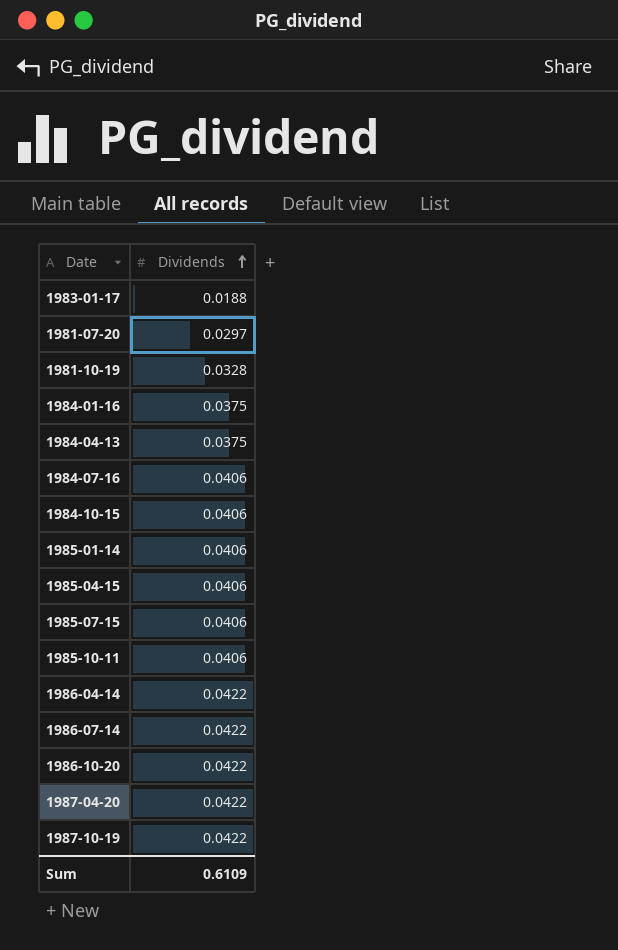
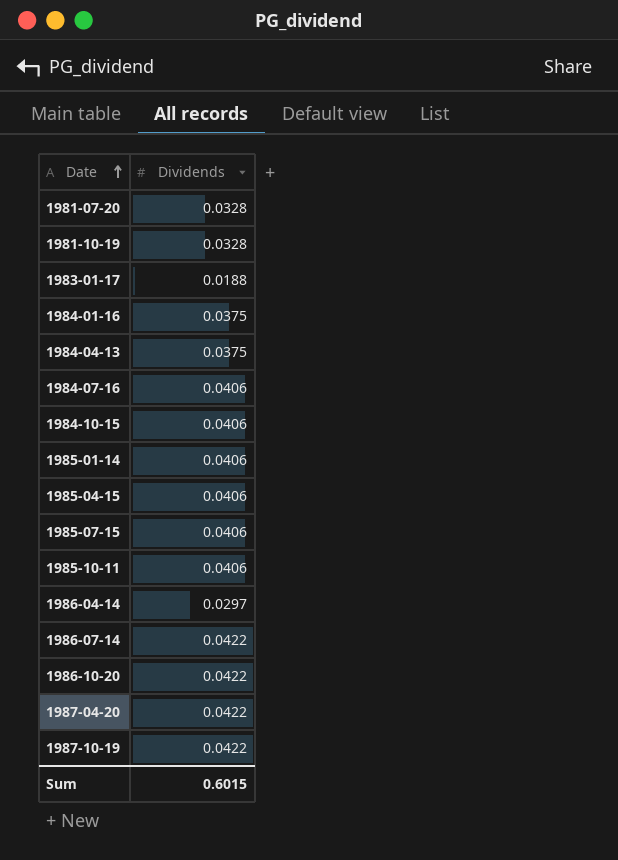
row order: Dividends ascending -> Date ascending
1981-07-20 | Dividends: 0.0297 -> 0.0328
1986-04-14 | Dividends: 0.0422 -> 0.0297
Sum | Dividends: 0.6109 -> 0.6015

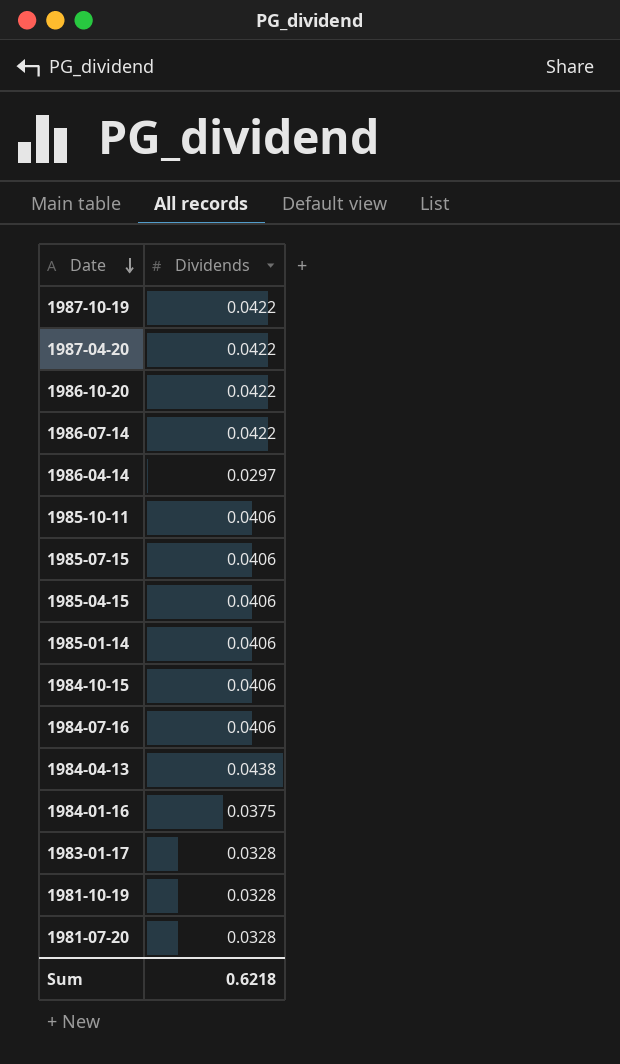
row order: Date ascending -> Date descending
1984-04-13 | Dividends: 0.0375 -> 0.0438
1983-01-17 | Dividends: 0.0188 -> 0.0328
Sum | Dividends: 0.6015 -> 0.6218

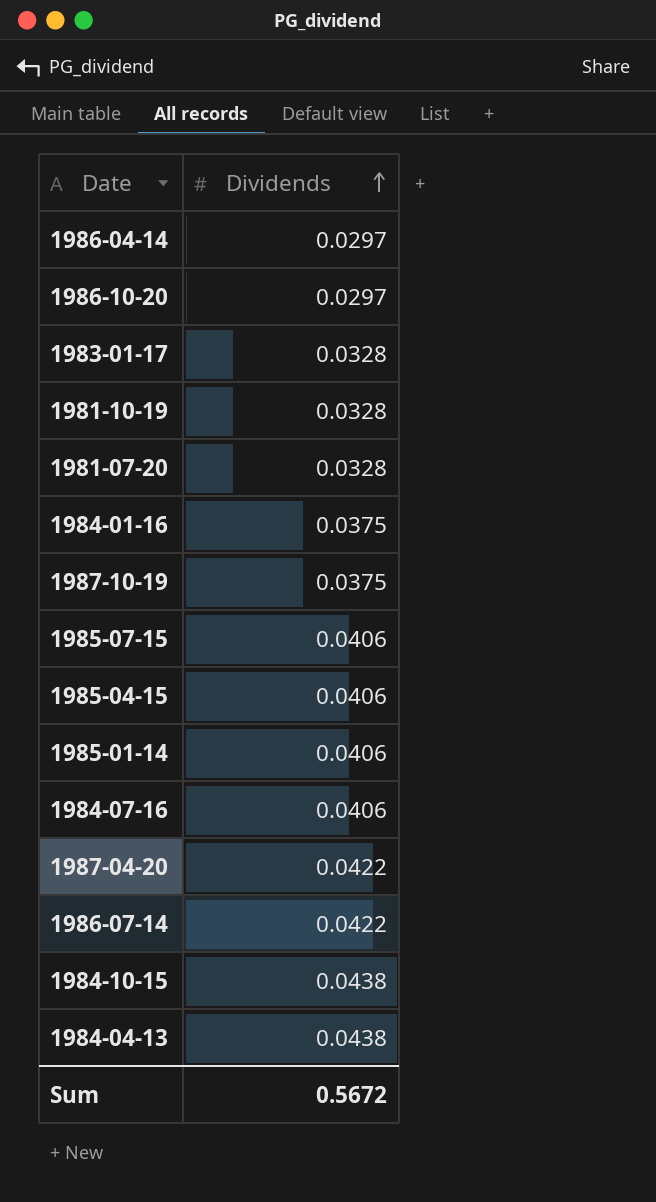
row order: Date descending -> Dividends ascending
row 1985-10-11: 0.0406 -> none
1986-10-20 | Dividends: 0.0422 -> 0.0297
1987-10-19 | Dividends: 0.0422 -> 0.0375
1984-10-15 | Dividends: 0.0406 -> 0.0438
Sum | Dividends: 0.6218 -> 0.5672

